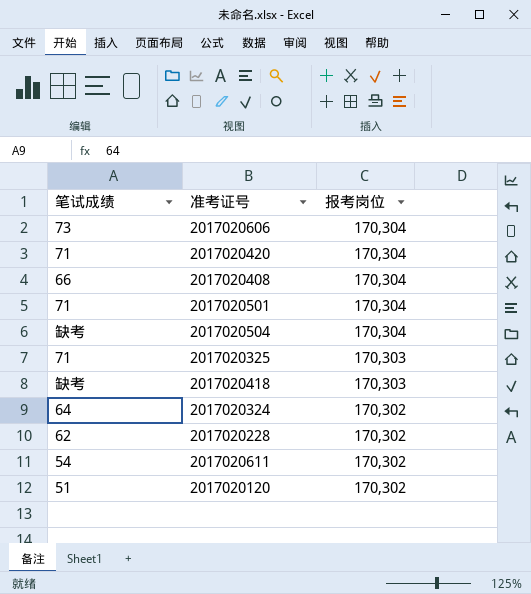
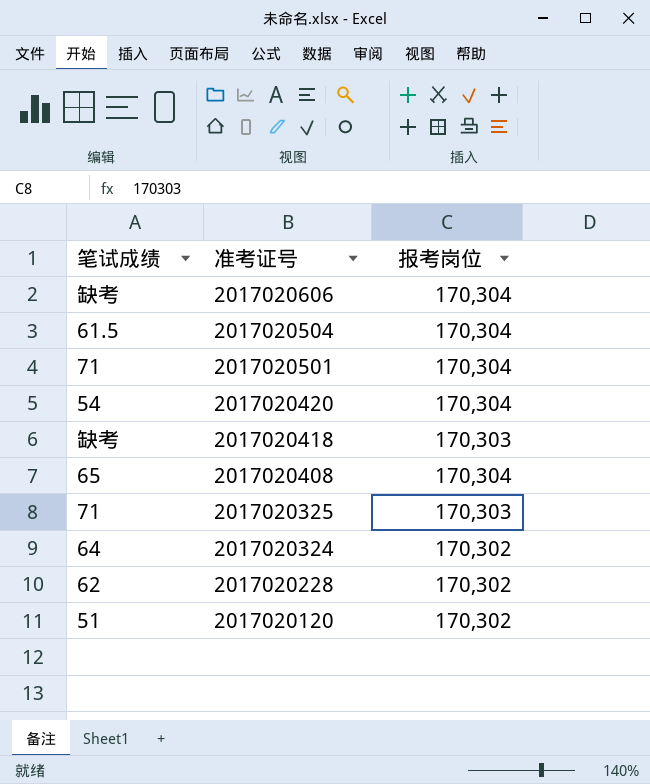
row order: 报考岗位 descending -> 准考证号 descending
row 2017020611: 54 | 170,302 -> none
2017020606 | 笔试成绩: 73 -> 缺考
2017020504 | 笔试成绩: 缺考 -> 61.5
2017020420 | 笔试成绩: 71 -> 54
2017020408 | 笔试成绩: 66 -> 65

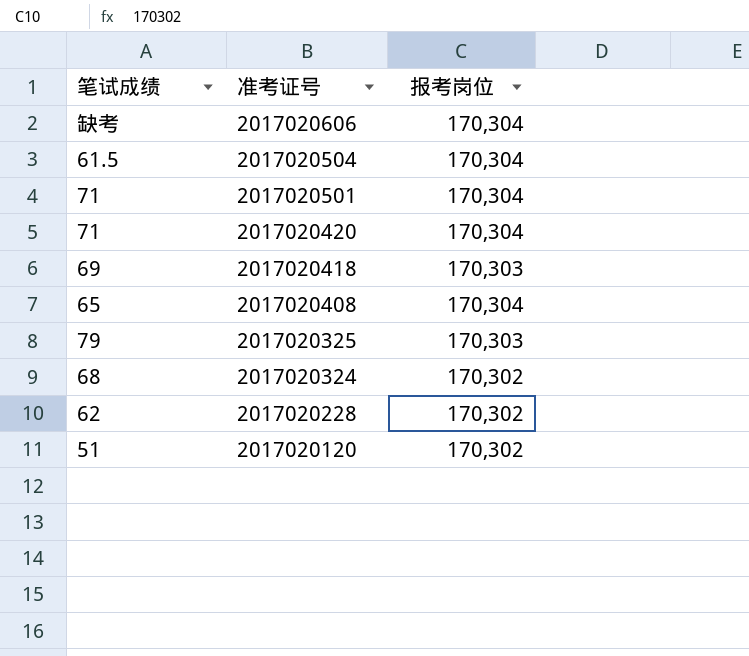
2017020420 | 笔试成绩: 54 -> 71
2017020418 | 笔试成绩: 缺考 -> 69
2017020325 | 笔试成绩: 71 -> 79
2017020324 | 笔试成绩: 64 -> 68

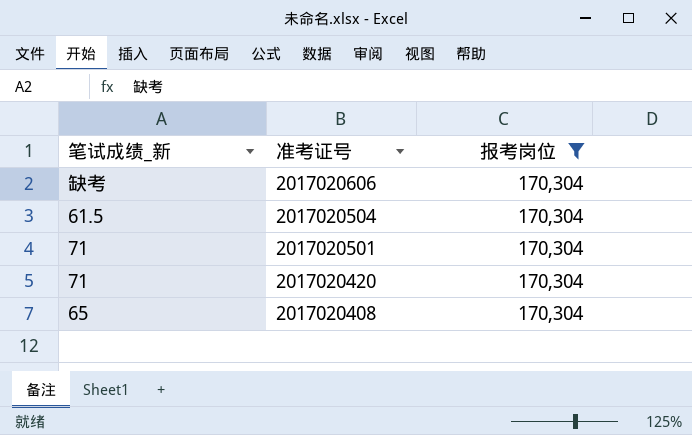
filter: none -> 报考岗位 = 170,304
column name: 笔试成绩 -> 笔试成绩_新

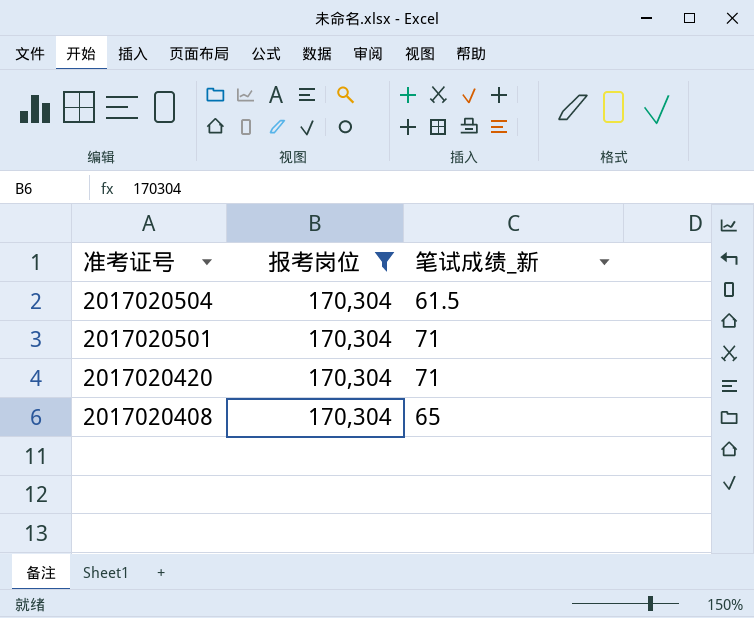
column 笔试成绩_新 | position: 1 -> 3
row 2017020606: 缺考 | 170,304 -> none

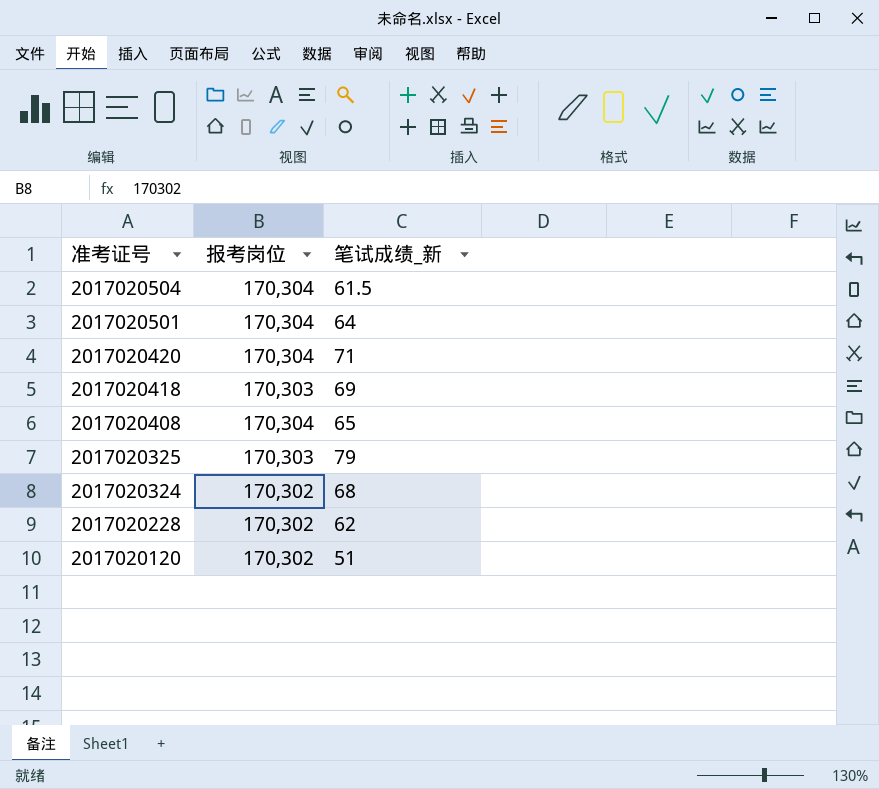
filter: 报考岗位 = 170,304 -> none
2017020501 | 笔试成绩_新: 71 -> 64

